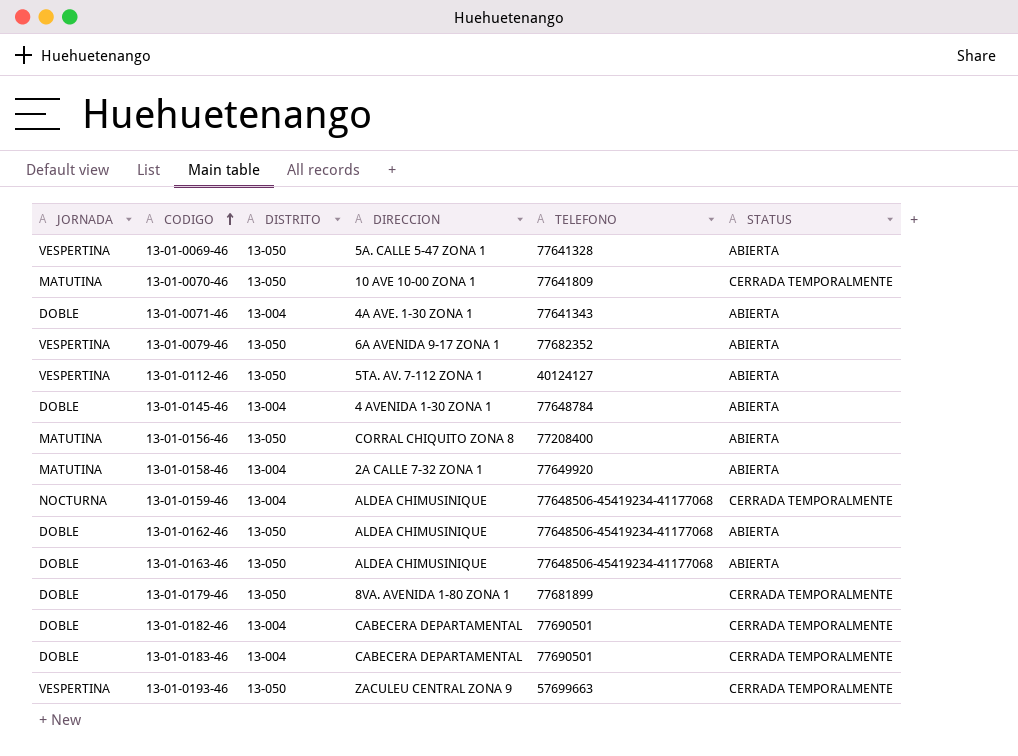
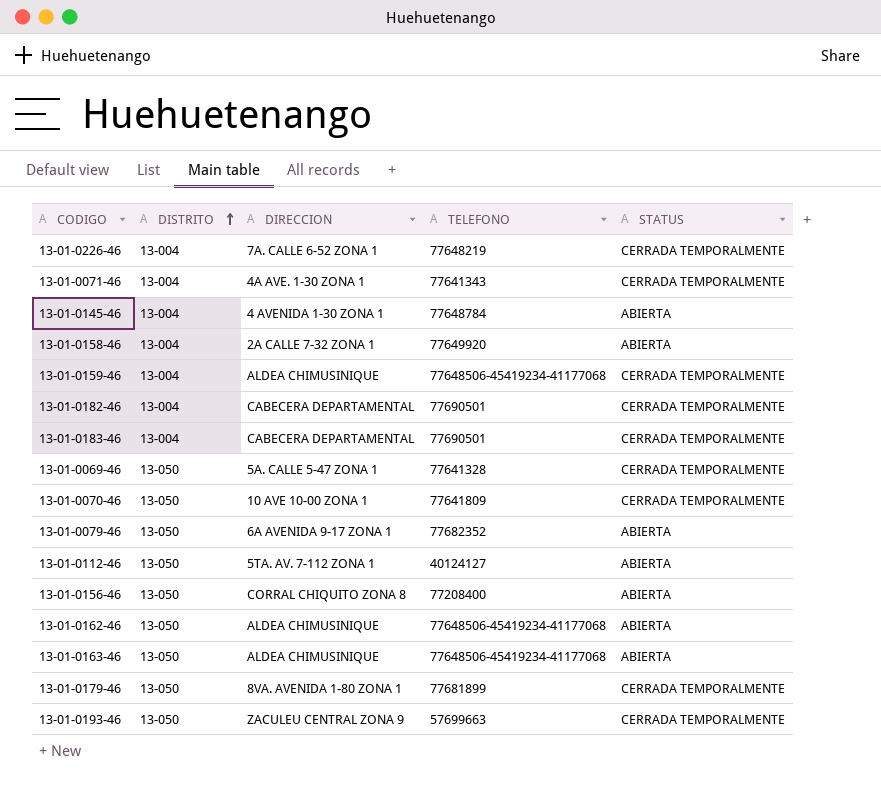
row order: CODIGO ascending -> DISTRITO ascending
column JORNADA | position: 1 -> none
row 13-01-0226-46: none -> 13-004 | 7A. CALLE 6-52 ZONA 1 | 77648219 | CERRADA TEMPORALMENTE
13-01-0071-46 | STATUS: ABIERTA -> CERRADA TEMPORALMENTE
13-01-0069-46 | STATUS: ABIERTA -> CERRADA TEMPORALMENTE

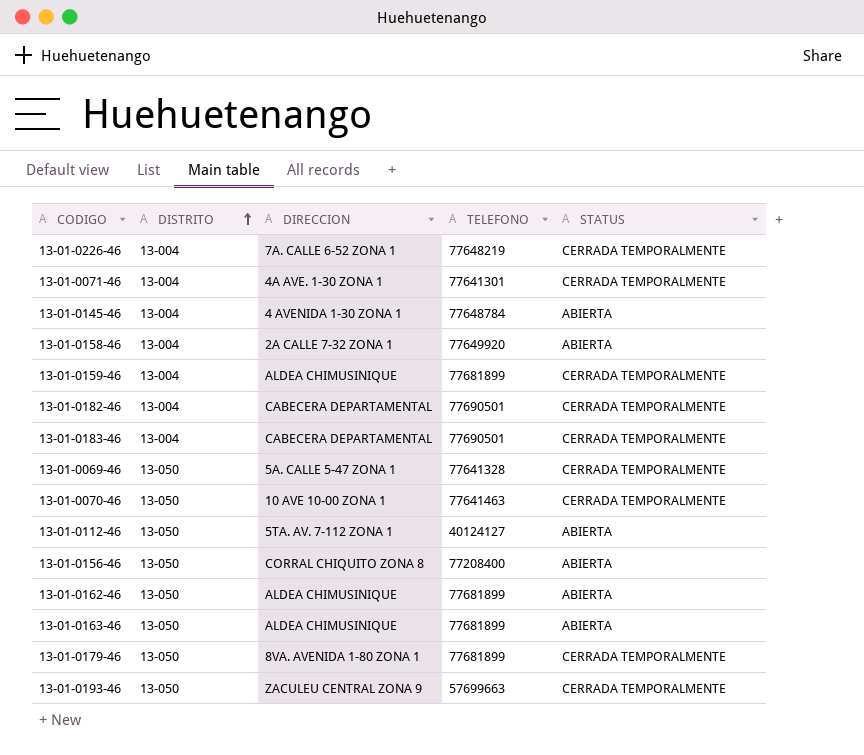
row 13-01-0079-46: 13-050 | 6A AVENIDA 9-17 ZONA 1 | 77682352 | ABIERTA -> none
13-01-0071-46 | TELEFONO: 77641343 -> 77641301
13-01-0159-46 | TELEFONO: 77648506-45419234-41177068 -> 77681899
13-01-0070-46 | TELEFONO: 77641809 -> 77641463
13-01-0162-46 | TELEFONO: 77648506-45419234-41177068 -> 77681899
13-01-0163-46 | TELEFONO: 77648506-45419234-41177068 -> 77681899

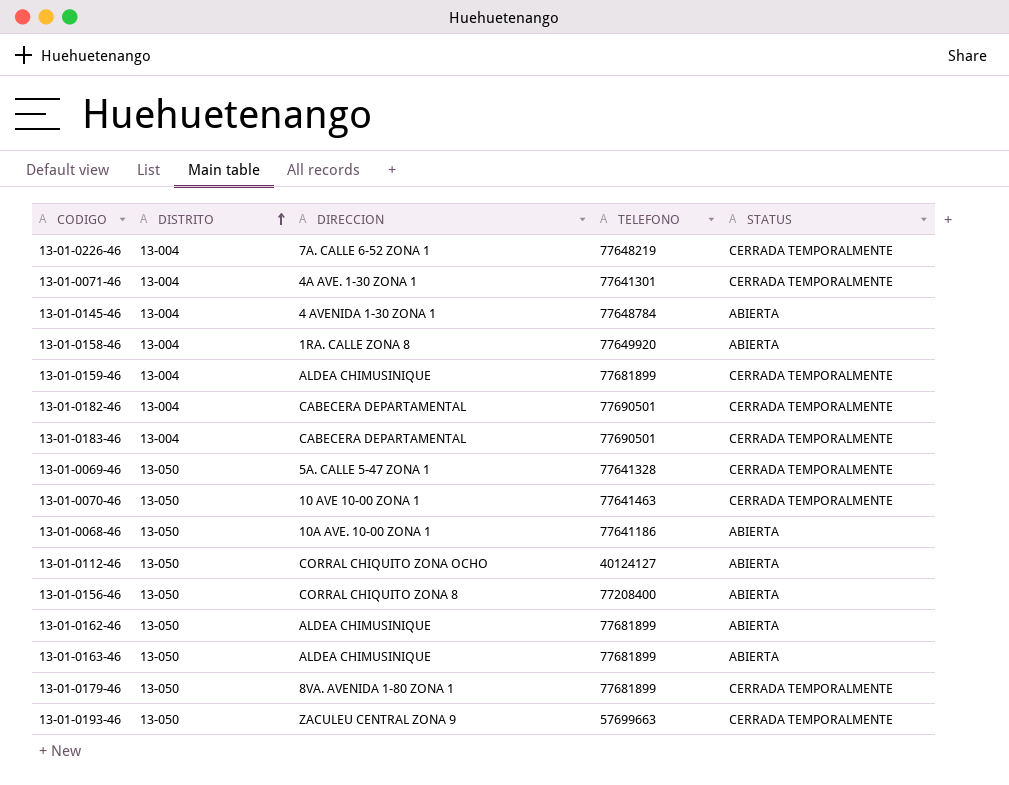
13-01-0158-46 | DIRECCION: 2A CALLE 7-32 ZONA 1 -> 1RA. CALLE ZONA 8
row 13-01-0068-46: none -> 13-050 | 10A AVE. 10-00 ZONA 1 | 77641186 | ABIERTA
13-01-0112-46 | DIRECCION: 5TA. AV. 7-112 ZONA 1 -> CORRAL CHIQUITO ZONA OCHO

